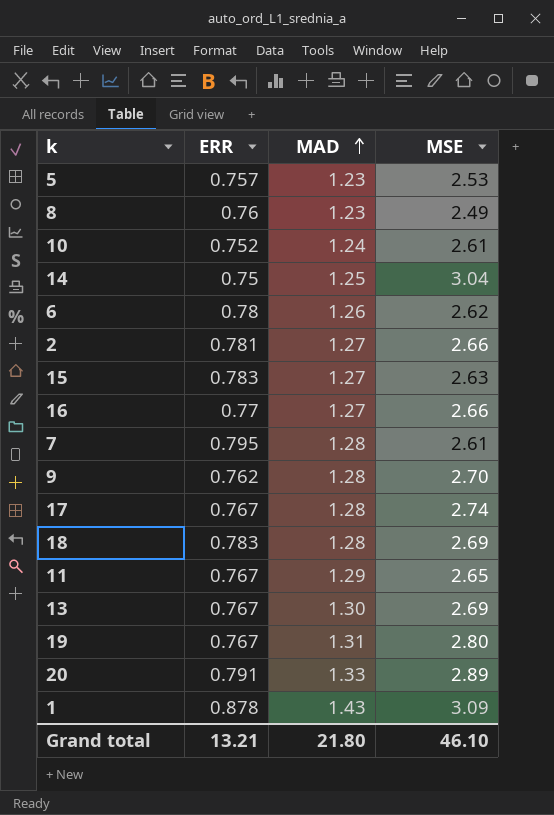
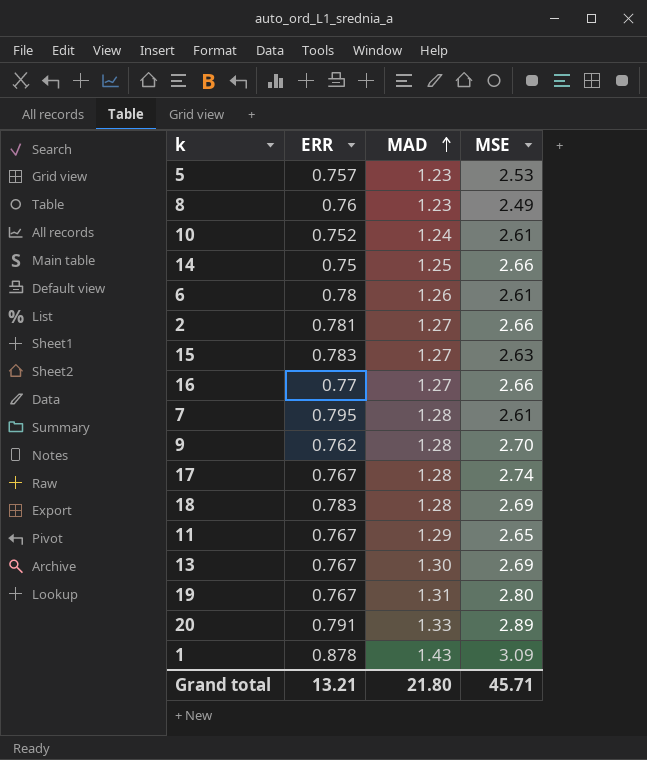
14 | MSE: 3.04 -> 2.66
6 | MSE: 2.62 -> 2.61
Grand total | MSE: 46.10 -> 45.71

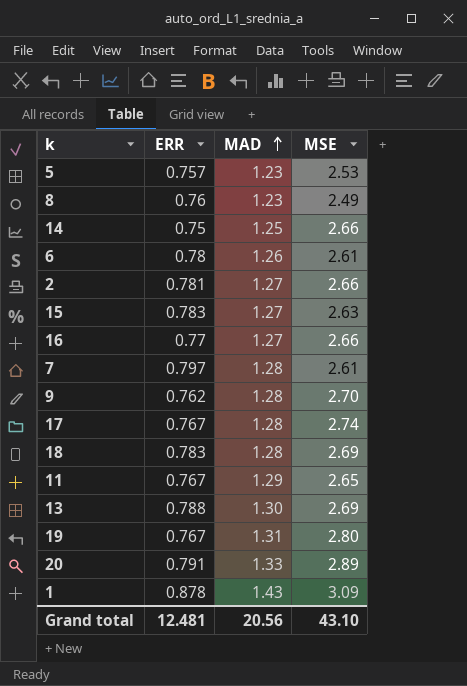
row 10: 0.752 | 1.24 | 2.61 -> none
7 | ERR: 0.795 -> 0.797
13 | ERR: 0.767 -> 0.788
Grand total | ERR: 13.21 -> 12.481
Grand total | MAD: 21.80 -> 20.56
Grand total | MSE: 45.71 -> 43.10

